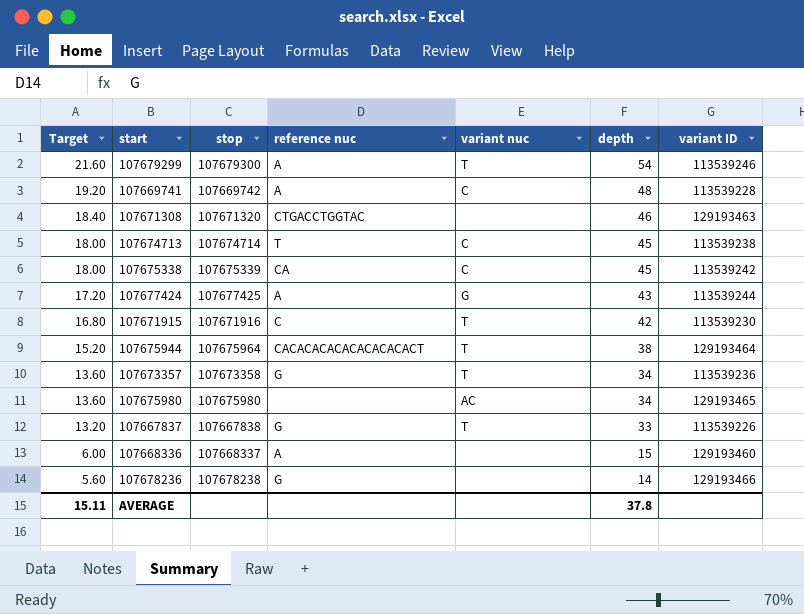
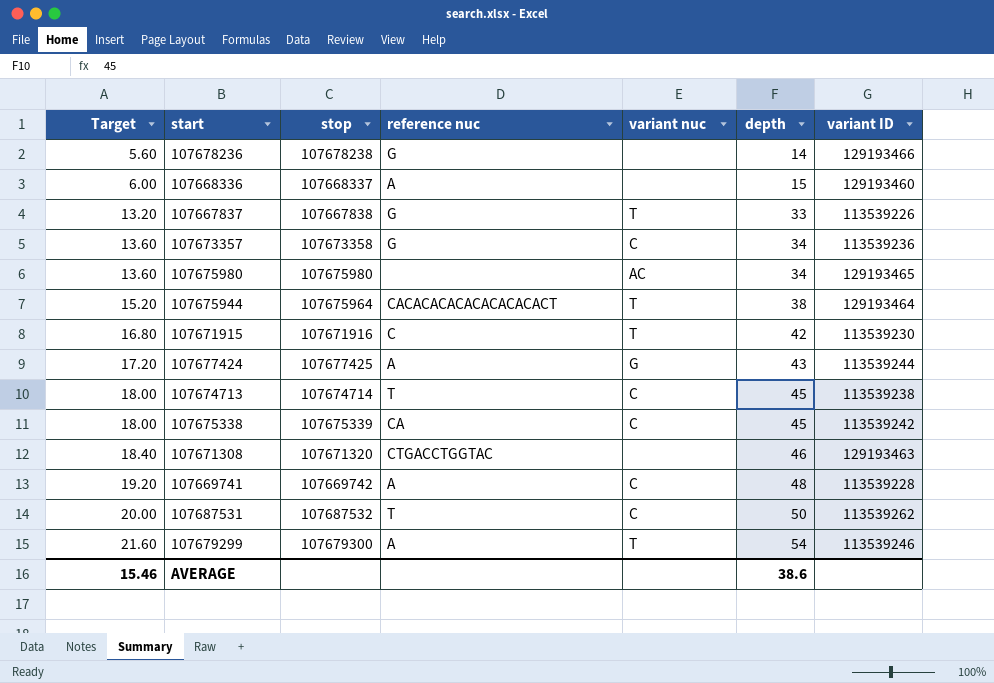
row order: Target descending -> Target ascending
107673357 | variant nuc: T -> C
row 107687531: none -> 20.00 | 107687532 | T | C | 50 | 113539262
AVERAGE | Target: 15.11 -> 15.46
AVERAGE | depth: 37.8 -> 38.6

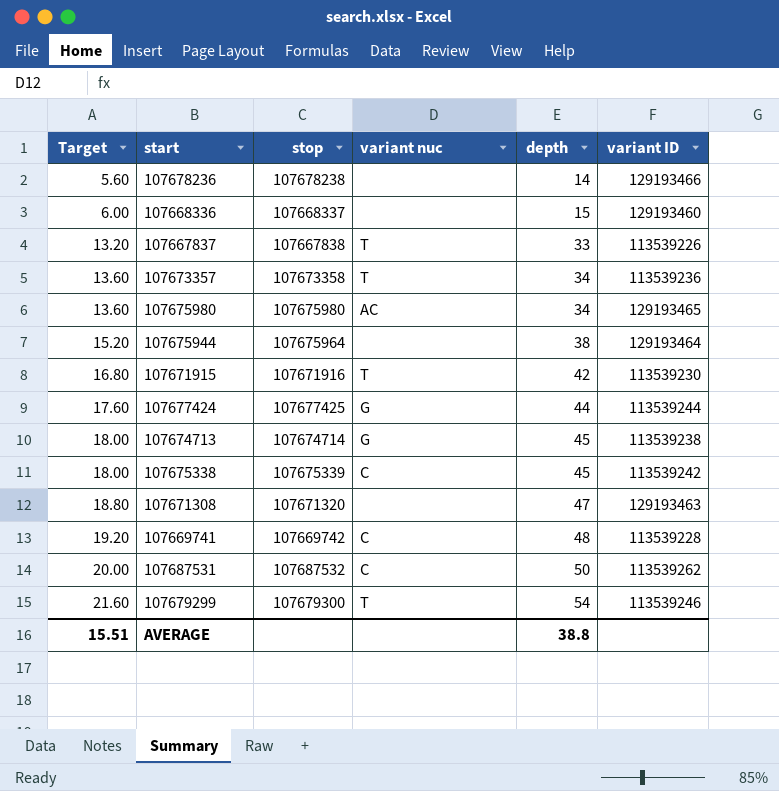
column reference nuc | position: 4 -> none
107673357 | variant nuc: C -> T
107675944 | variant nuc: T -> none
107677424 | Target: 17.20 -> 17.60
107677424 | depth: 43 -> 44
107674713 | variant nuc: C -> G
107671308 | Target: 18.40 -> 18.80
107671308 | depth: 46 -> 47
AVERAGE | Target: 15.46 -> 15.51
AVERAGE | depth: 38.6 -> 38.8

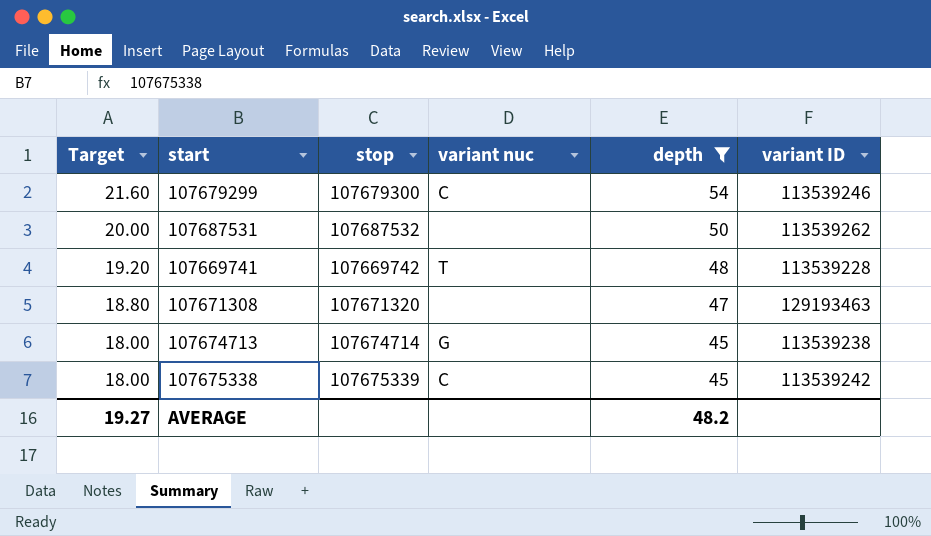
filter: none -> depth >= 45
row order: Target ascending -> Target descending
107679299 | variant nuc: T -> C
107687531 | variant nuc: C -> none
107669741 | variant nuc: C -> T
AVERAGE | Target: 15.51 -> 19.27
AVERAGE | depth: 38.8 -> 48.2

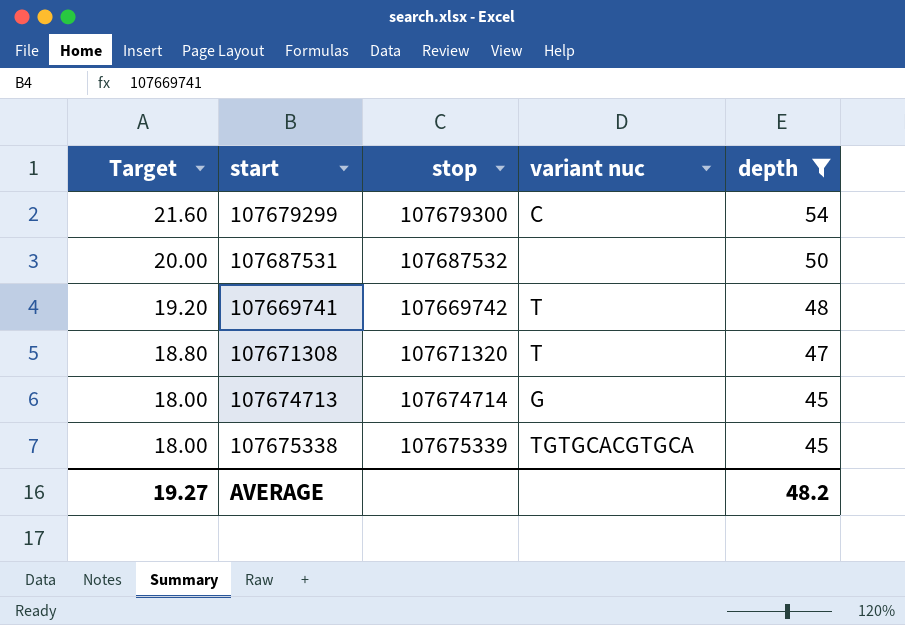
column variant ID | position: 6 -> none
107671308 | variant nuc: none -> T
107675338 | variant nuc: C -> TGTGCACGTGCA

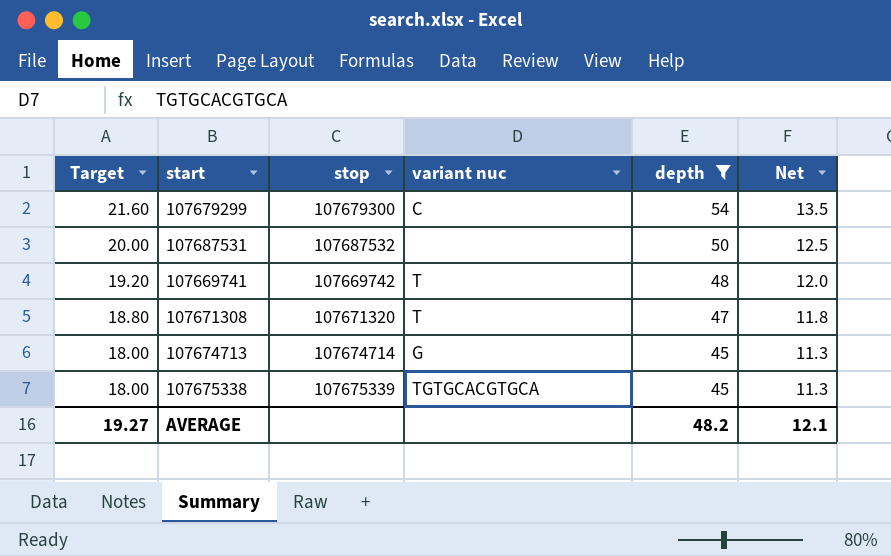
column Net | formula: none -> [depth] * 0.25

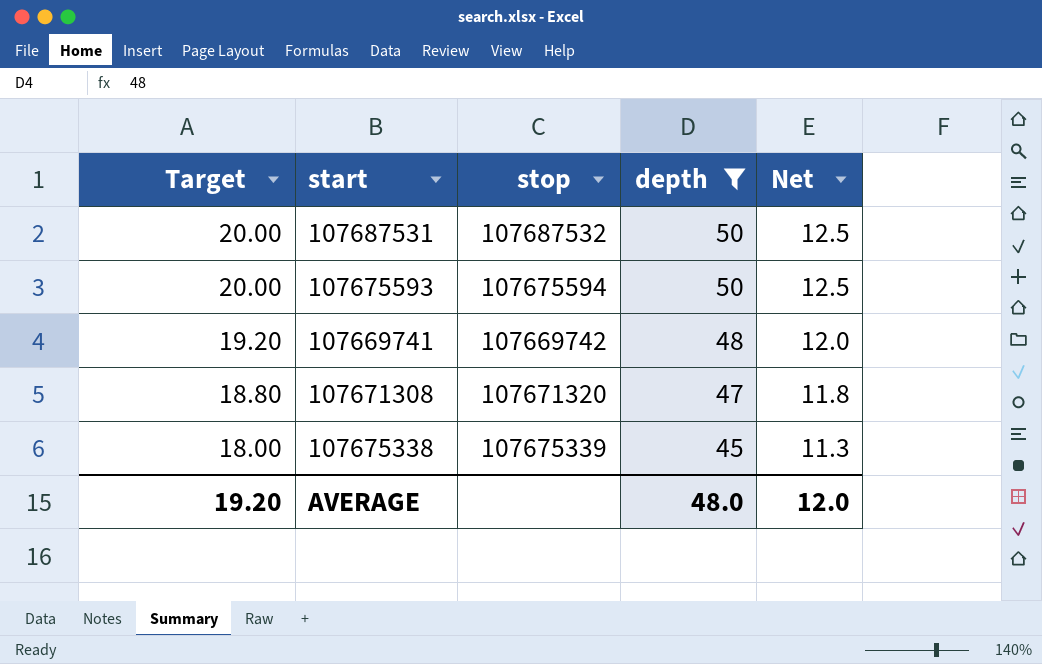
column variant nuc | position: 4 -> none
row 107679299: 21.60 | 107679300 | C | 54 | 13.5 -> none
row 107674713: 18.00 | 107674714 | G | 45 | 11.3 -> none
row 107675593: none -> 20.00 | 107675594 | 50 | 12.5
AVERAGE | Target: 19.27 -> 19.20
AVERAGE | depth: 48.2 -> 48.0
AVERAGE | Net: 12.1 -> 12.0

